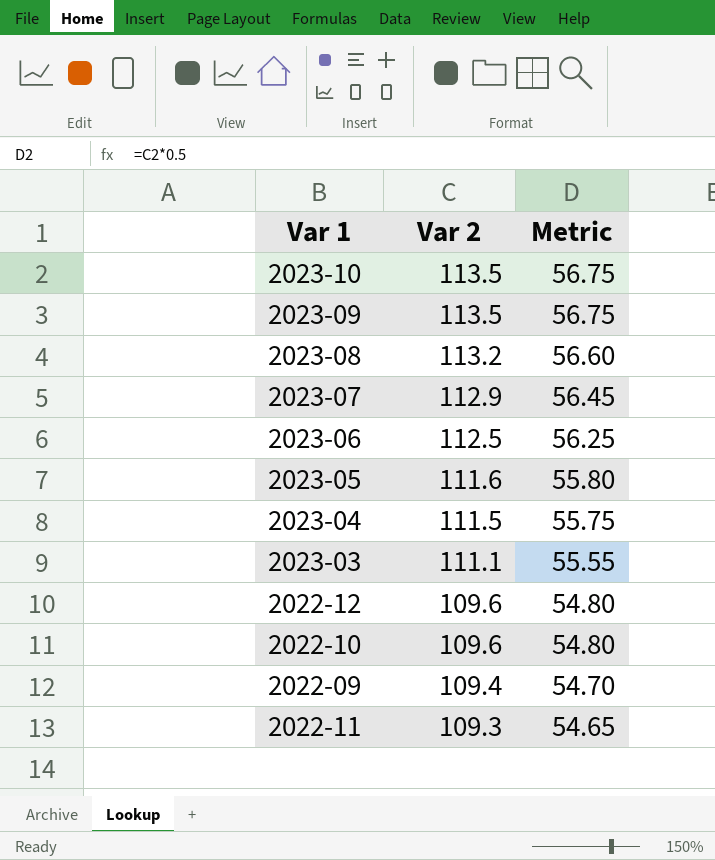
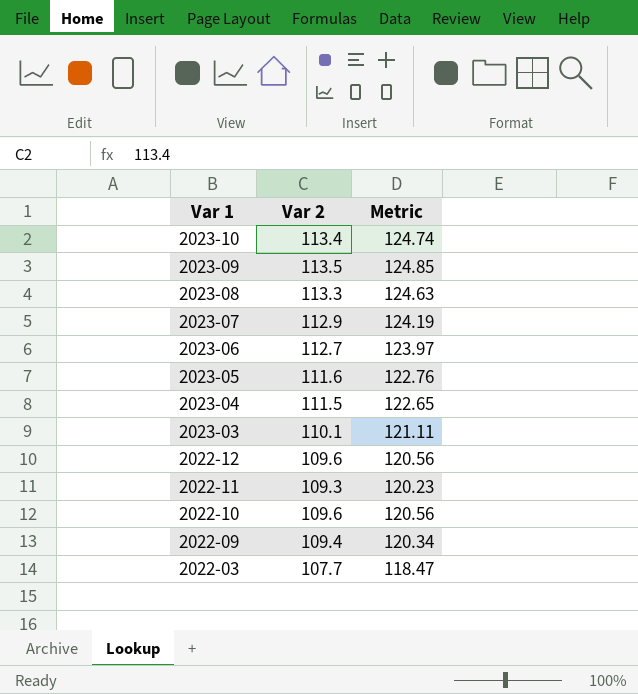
row order: Var 2 descending -> Var 1 descending
column Metric | formula: [Var 2] * 0.5 -> [Var 2] * 1.1
2023-10 | Var 2: 113.5 -> 113.4
2023-08 | Var 2: 113.2 -> 113.3
2023-06 | Var 2: 112.5 -> 112.7
2023-03 | Var 2: 111.1 -> 110.1
row 2022-03: none -> 107.7 | 118.47

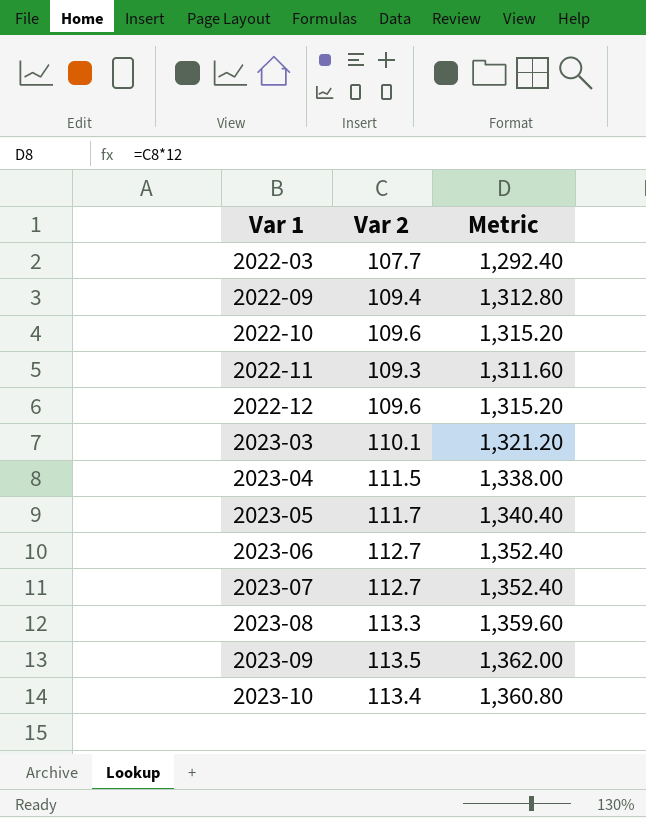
row order: Var 1 descending -> Var 1 ascending
column Metric | formula: [Var 2] * 1.1 -> [Var 2] * 12
2023-05 | Var 2: 111.6 -> 111.7
2023-07 | Var 2: 112.9 -> 112.7

